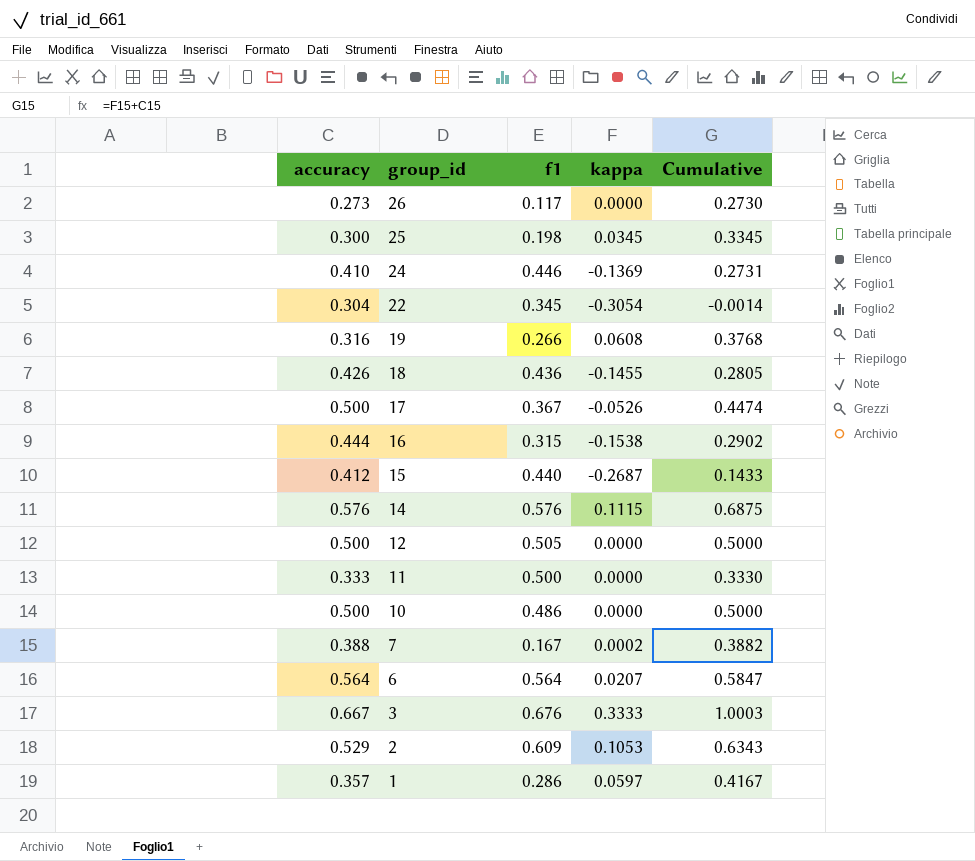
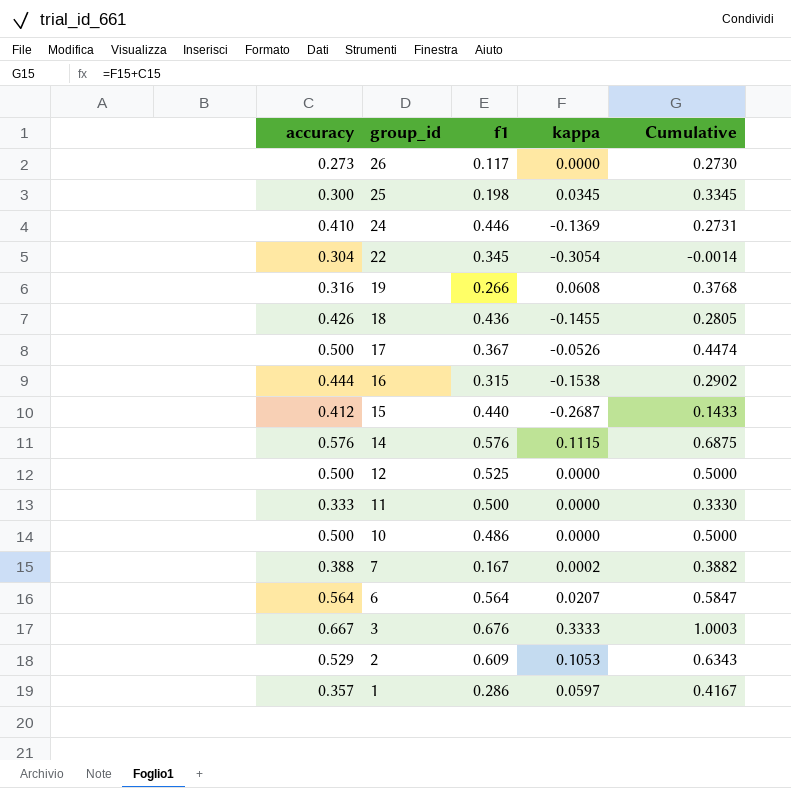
12 | f1: 0.505 -> 0.525

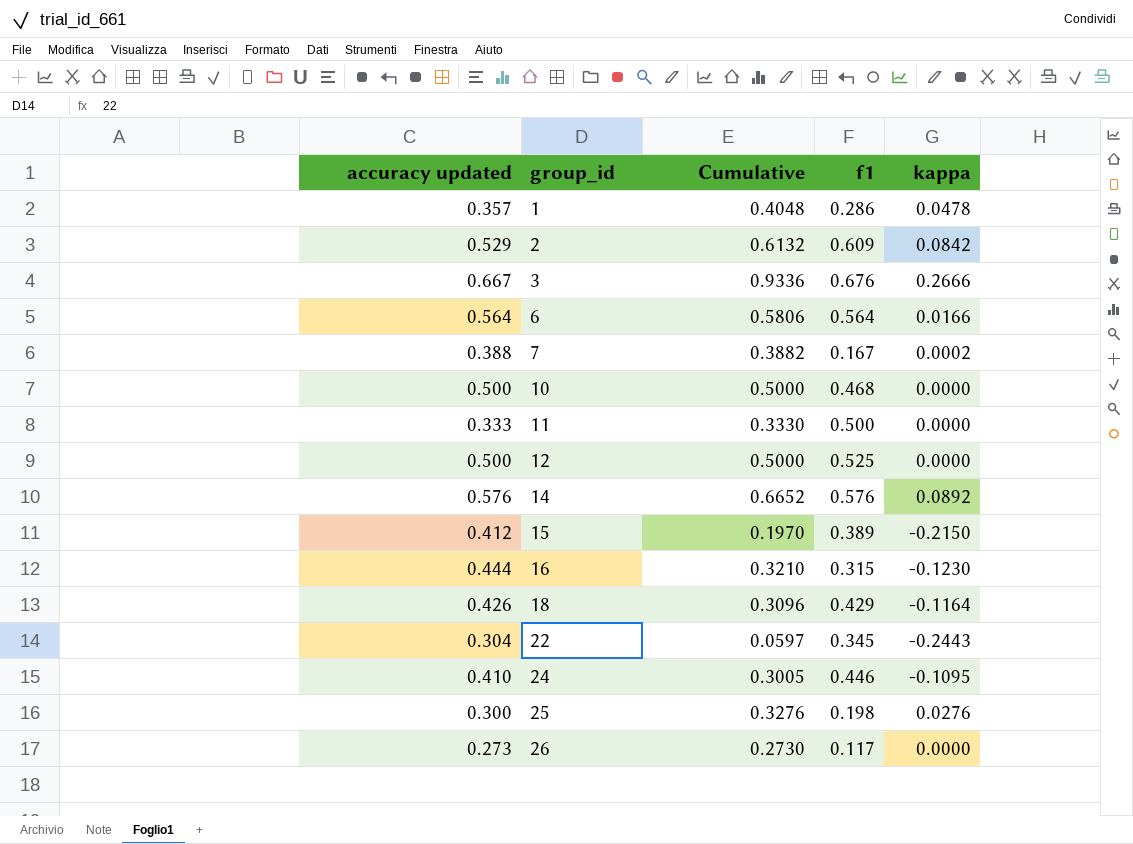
row order: group_id descending -> group_id ascending
column name: accuracy -> accuracy updated
column Cumulative | position: 5 -> 3
row 19: 0.316 | 0.266 | 0.0608 | 0.3768 -> none
row 17: 0.500 | 0.367 | -0.0526 | 0.4474 -> none
1 | Cumulative: 0.4167 -> 0.4048
1 | kappa: 0.0597 -> 0.0478
2 | Cumulative: 0.6343 -> 0.6132
2 | kappa: 0.1053 -> 0.0842
3 | Cumulative: 1.0003 -> 0.9336
3 | kappa: 0.3333 -> 0.2666
6 | Cumulative: 0.5847 -> 0.5806
6 | kappa: 0.0207 -> 0.0166
10 | f1: 0.486 -> 0.468
14 | Cumulative: 0.6875 -> 0.6652
14 | kappa: 0.1115 -> 0.0892
15 | Cumulative: 0.1433 -> 0.1970
15 | f1: 0.440 -> 0.389
15 | kappa: -0.2687 -> -0.2150
16 | Cumulative: 0.2902 -> 0.3210
16 | kappa: -0.1538 -> -0.1230
18 | Cumulative: 0.2805 -> 0.3096
18 | f1: 0.436 -> 0.429
18 | kappa: -0.1455 -> -0.1164
22 | Cumulative: -0.0014 -> 0.0597
22 | kappa: -0.3054 -> -0.2443
24 | Cumulative: 0.2731 -> 0.3005
24 | kappa: -0.1369 -> -0.1095
25 | Cumulative: 0.3345 -> 0.3276
25 | kappa: 0.0345 -> 0.0276

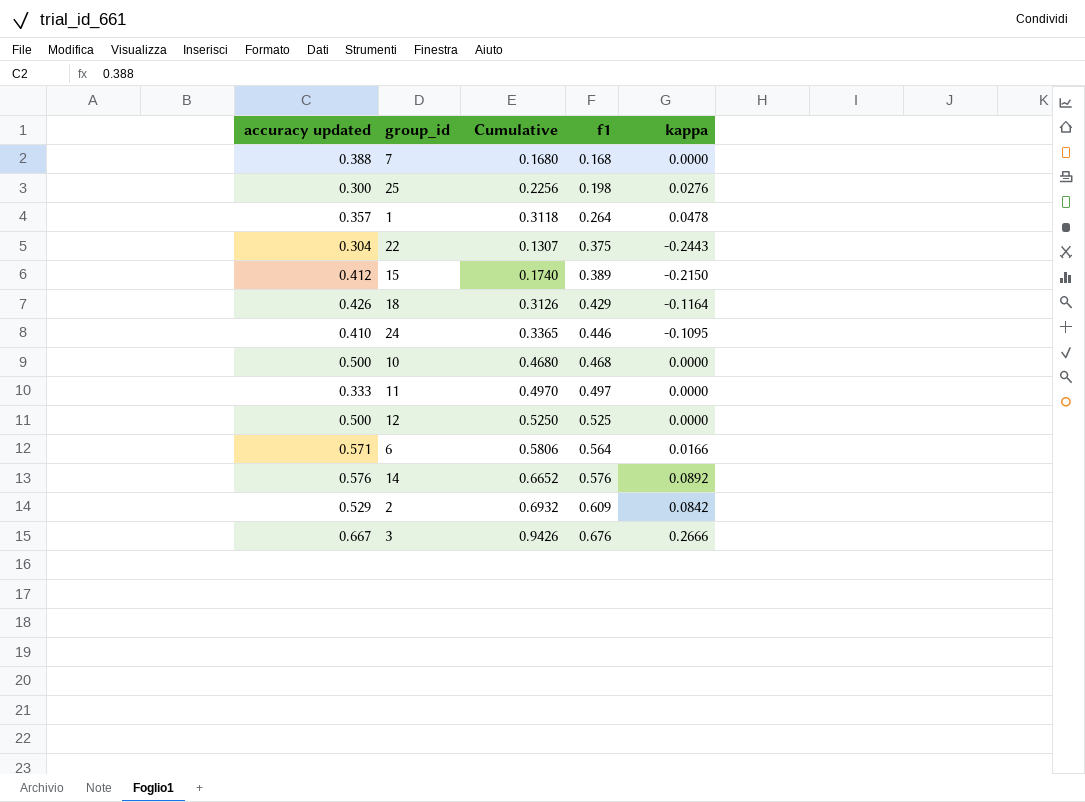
row order: group_id ascending -> f1 ascending
column Cumulative | formula: [accuracy updated] + [kappa] -> [f1] + [kappa]
row 16: 0.444 | 0.3210 | 0.315 | -0.1230 -> none
row 26: 0.273 | 0.2730 | 0.117 | 0.0000 -> none
7 | f1: 0.167 -> 0.168
7 | kappa: 0.0002 -> 0.0000
1 | f1: 0.286 -> 0.264
22 | f1: 0.345 -> 0.375
11 | f1: 0.500 -> 0.497
6 | accuracy updated: 0.564 -> 0.571

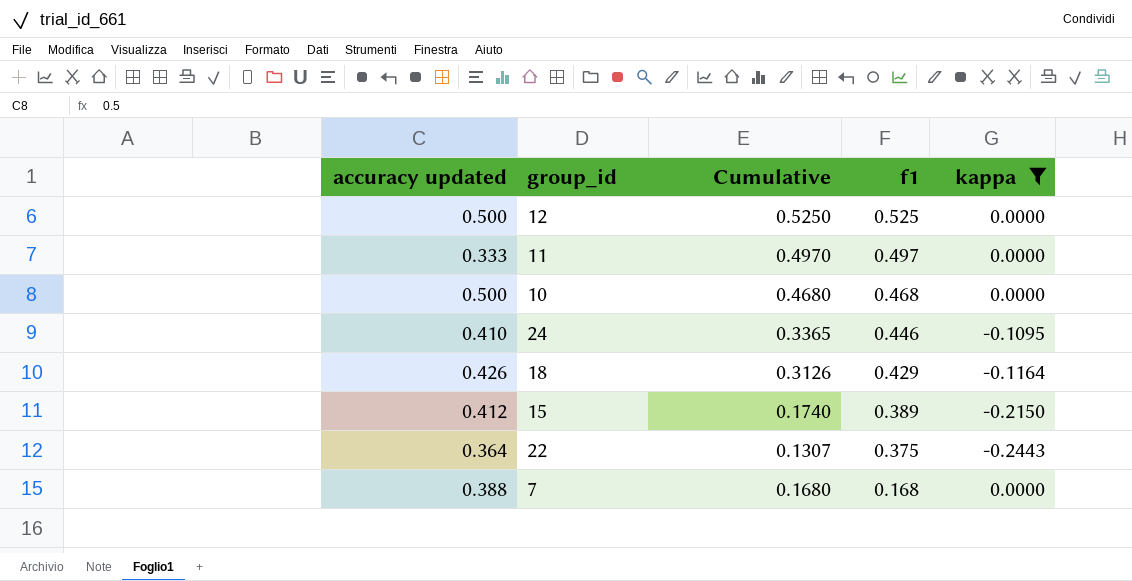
filter: none -> kappa <= 0.0000
row order: f1 ascending -> f1 descending
22 | accuracy updated: 0.304 -> 0.364

